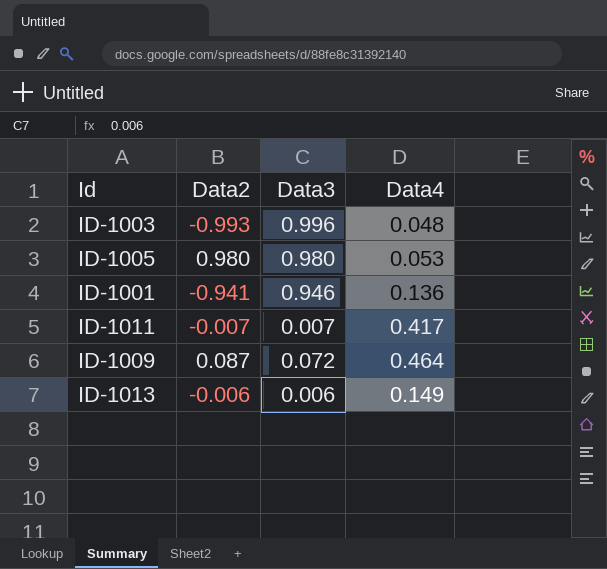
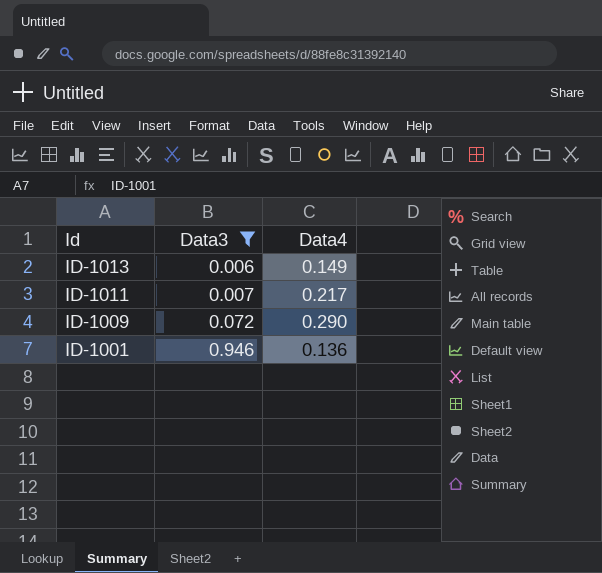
filter: none -> Data3 <= 0.946
row order: none -> Id descending
column Data2 | position: 2 -> none
ID-1011 | Data4: 0.417 -> 0.217
ID-1009 | Data4: 0.464 -> 0.290

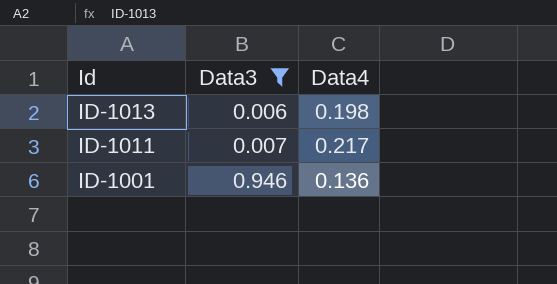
row ID-1009: 0.072 | 0.290 -> none
ID-1013 | Data4: 0.149 -> 0.198

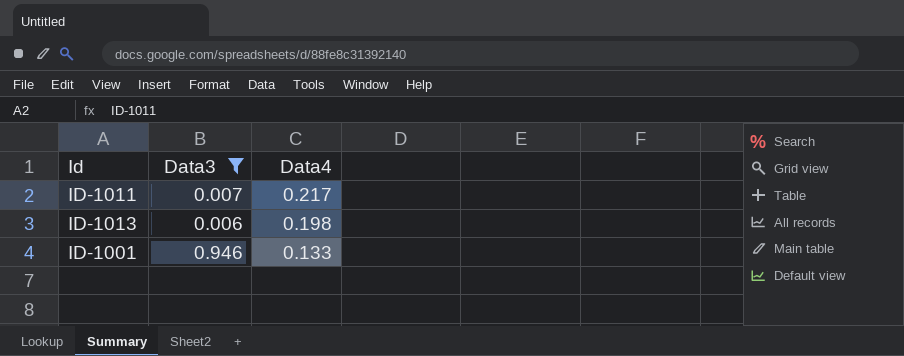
row order: Id descending -> Data4 descending
ID-1001 | Data4: 0.136 -> 0.133

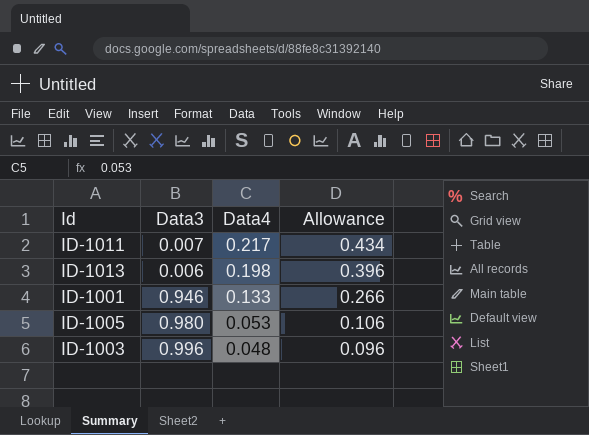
filter: Data3 <= 0.946 -> none
column Allowance | formula: none -> [Data4] * 2

